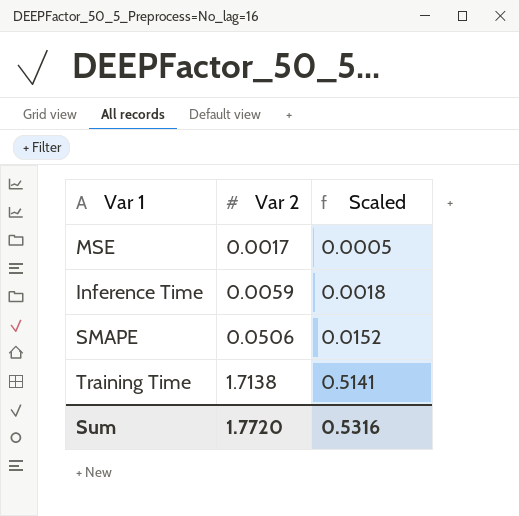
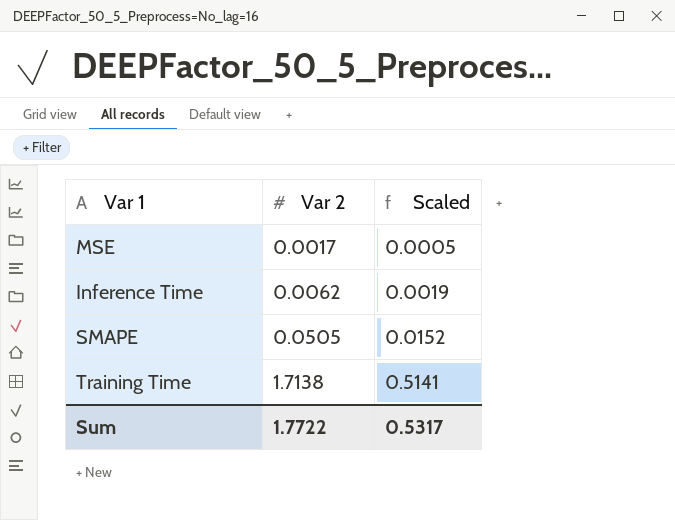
Inference Time | Var 2: 0.0059 -> 0.0062
Inference Time | Scaled: 0.0018 -> 0.0019
SMAPE | Var 2: 0.0506 -> 0.0505
Sum | Var 2: 1.7720 -> 1.7722
Sum | Scaled: 0.5316 -> 0.5317

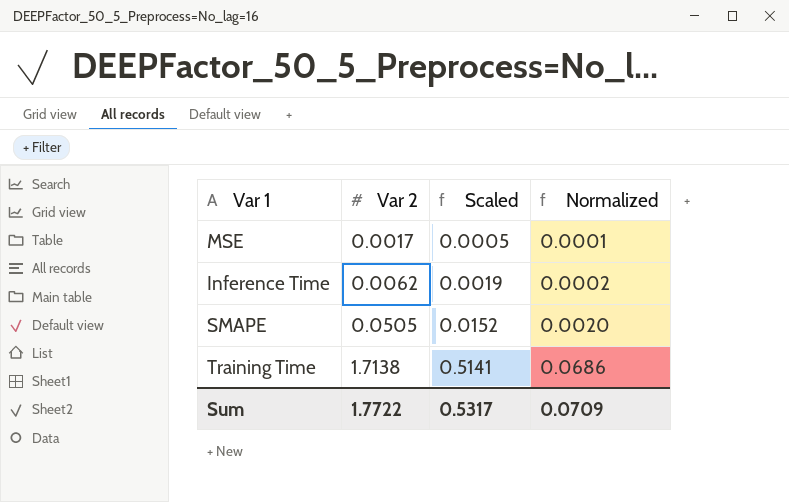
column Normalized | formula: none -> [Var 2] * 0.04

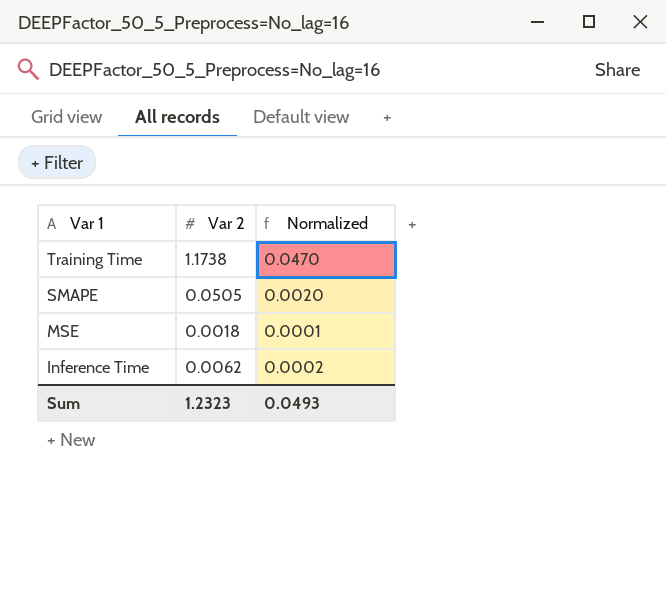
row order: Var 2 ascending -> Var 1 descending
column Scaled | formula: [Var 2] * 0.3 -> none
Training Time | Var 2: 1.7138 -> 1.1738
Training Time | Normalized: 0.0686 -> 0.0470
MSE | Var 2: 0.0017 -> 0.0018
Sum | Var 2: 1.7722 -> 1.2323
Sum | Normalized: 0.0709 -> 0.0493

